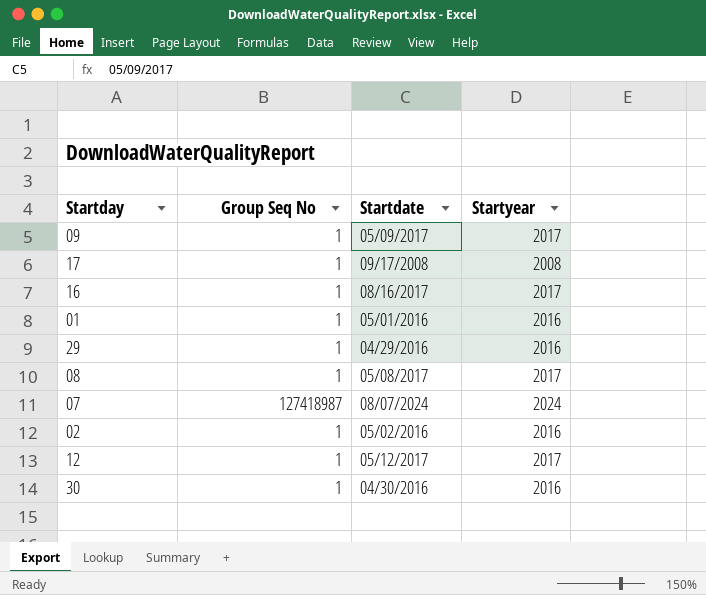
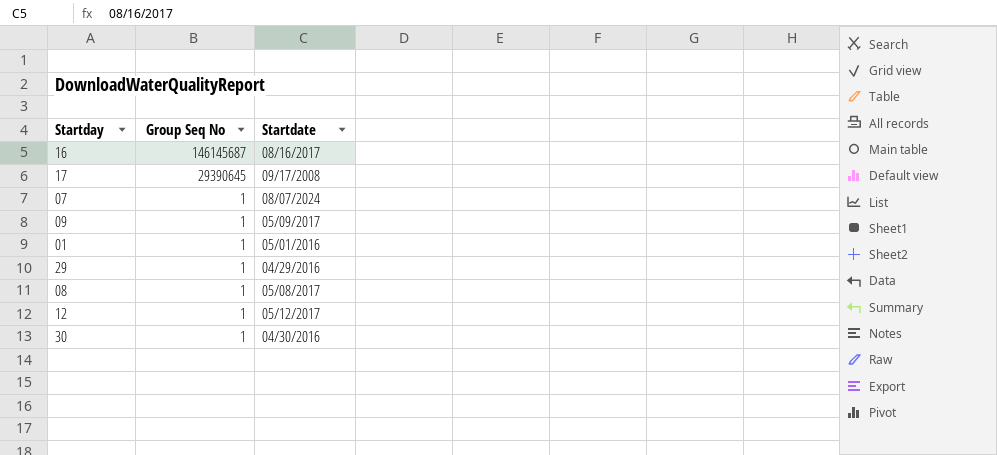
row order: none -> Group Seq No descending
column Startyear | position: 4 -> none
row 02: 1 | 05/02/2016 | 2016 -> none
16 | Group Seq No: 1 -> 146145687
17 | Group Seq No: 1 -> 29390645
07 | Group Seq No: 127418987 -> 1

